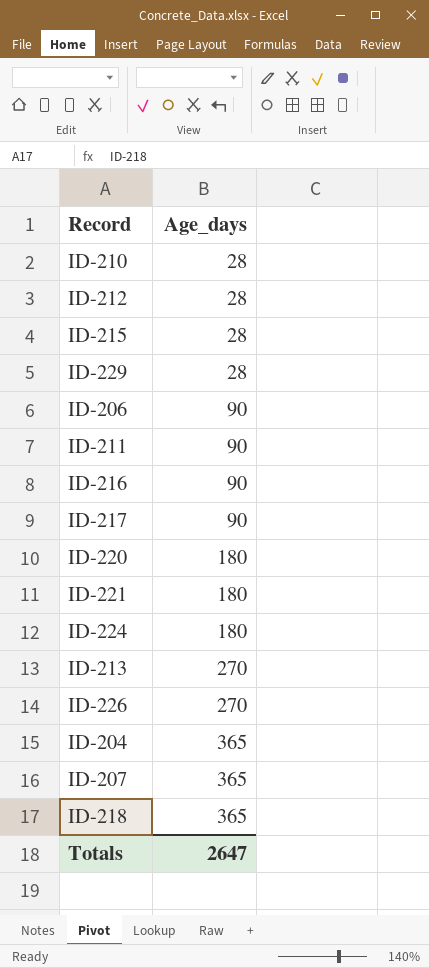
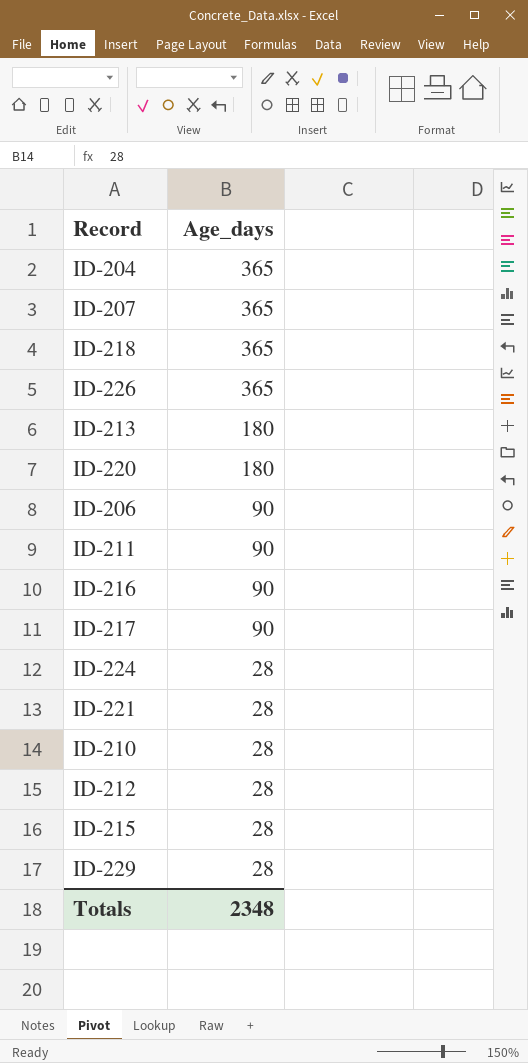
row order: Age_days ascending -> Age_days descending
ID-226 | Age_days: 270 -> 365
ID-213 | Age_days: 270 -> 180
ID-224 | Age_days: 180 -> 28
ID-221 | Age_days: 180 -> 28
Totals | Age_days: 2647 -> 2348

